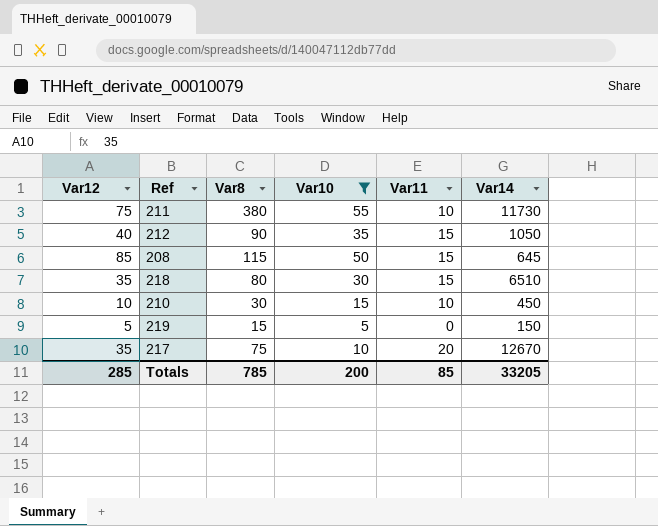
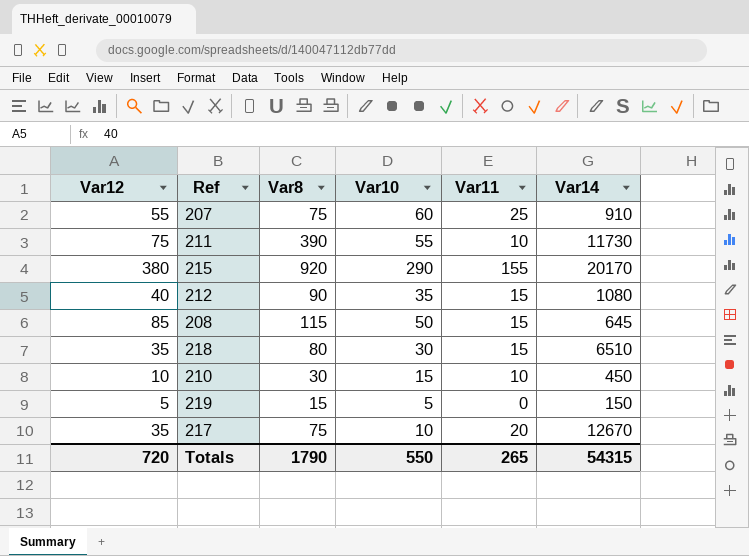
filter: Var10 <= 55 -> none
211 | Var8: 380 -> 390
212 | Var14: 1050 -> 1080
Totals | Var12: 285 -> 720
Totals | Var8: 785 -> 1790
Totals | Var10: 200 -> 550
Totals | Var11: 85 -> 265
Totals | Var14: 33205 -> 54315

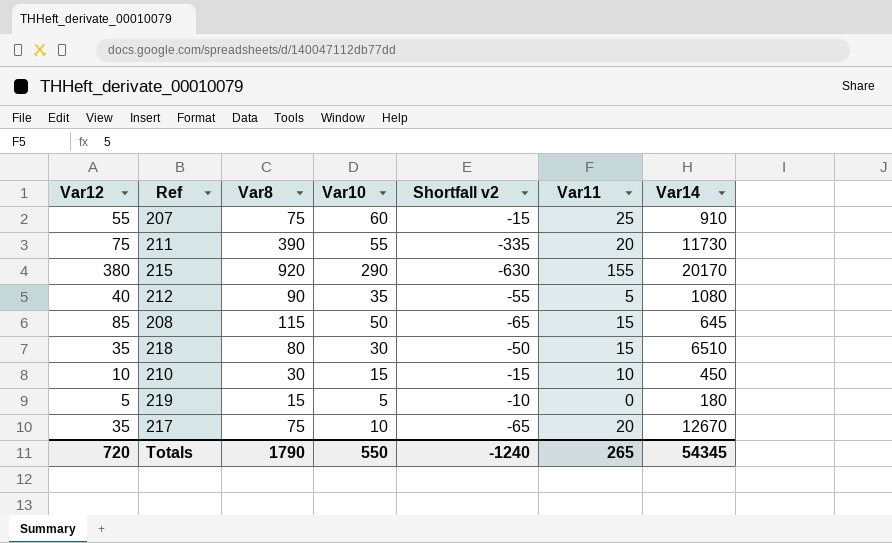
column Shortfall v2 | formula: none -> [Var10] - [Var8]
211 | Var11: 10 -> 20
212 | Var11: 15 -> 5
219 | Var14: 150 -> 180
Totals | Var14: 54315 -> 54345

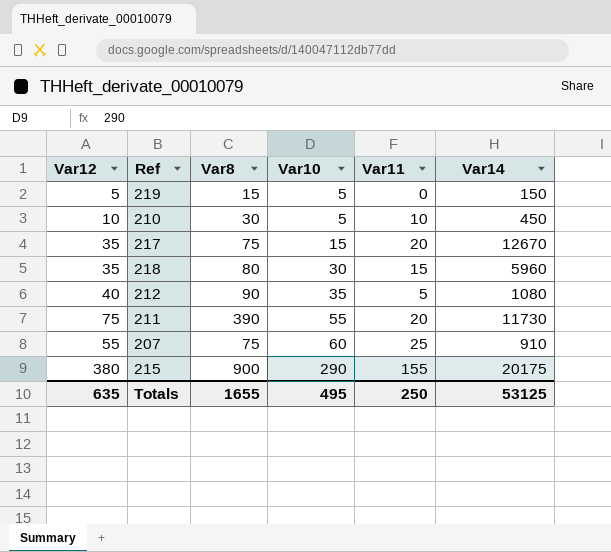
row order: none -> Var10 ascending
column Shortfall v2 | formula: [Var10] - [Var8] -> none
row 208: 85 | 115 | 50 | -65 | 15 | 645 -> none
219 | Var14: 180 -> 150
210 | Var10: 15 -> 5
217 | Var10: 10 -> 15
218 | Var14: 6510 -> 5960
215 | Var8: 920 -> 900
215 | Var14: 20170 -> 20175
Totals | Var12: 720 -> 635
Totals | Var8: 1790 -> 1655
Totals | Var10: 550 -> 495
Totals | Var11: 265 -> 250
Totals | Var14: 54345 -> 53125

